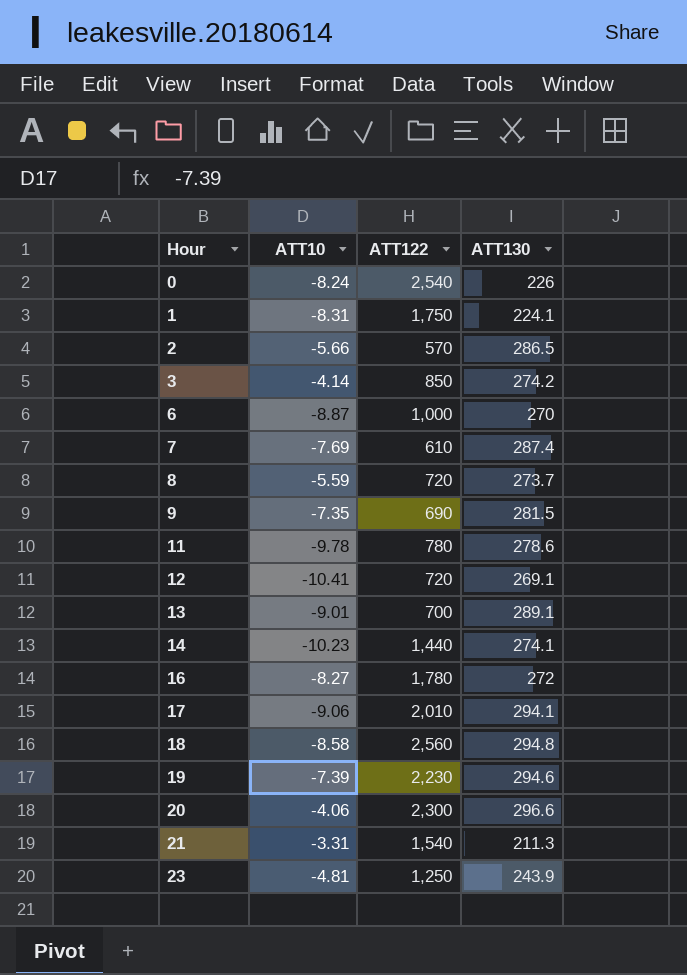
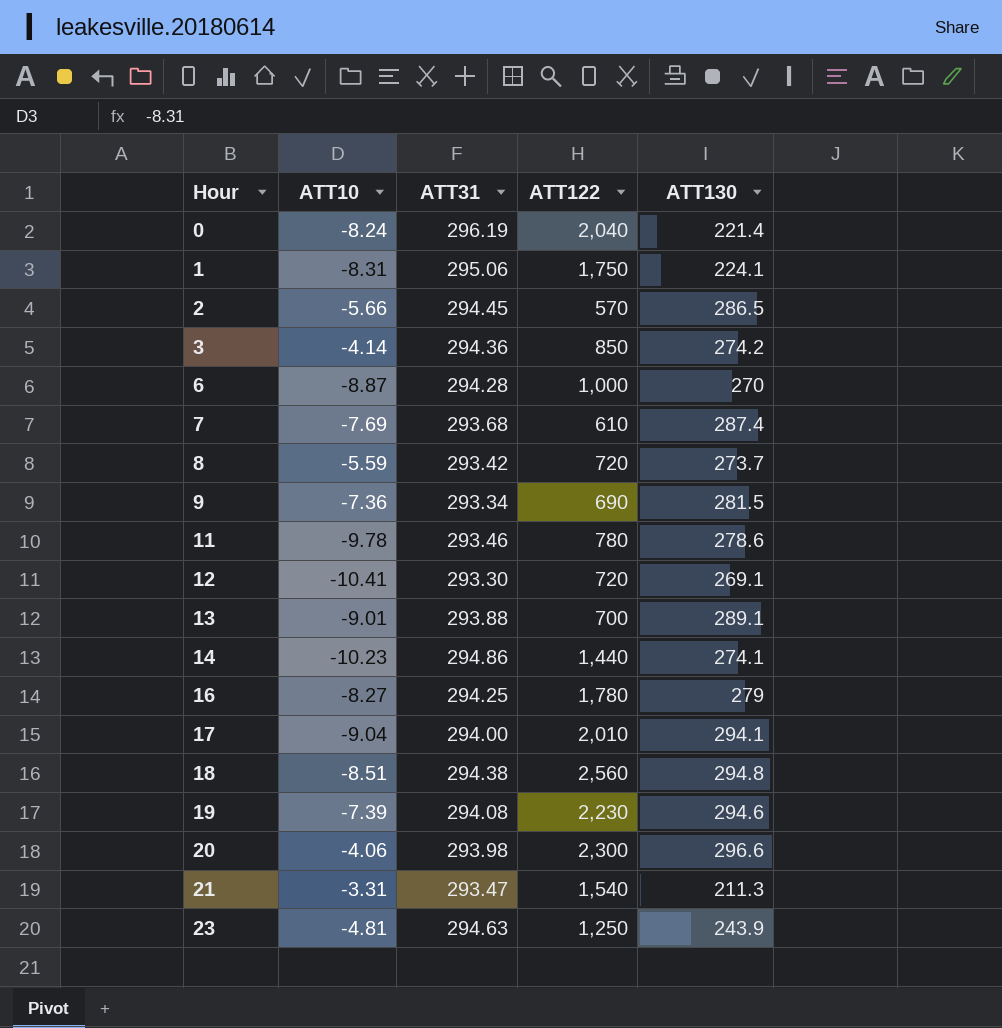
column ATT31 | position: none -> 3
0 | ATT122: 2,540 -> 2,040
0 | ATT130: 226 -> 221.4
9 | ATT10: -7.35 -> -7.36
16 | ATT130: 272 -> 279
17 | ATT10: -9.06 -> -9.04
18 | ATT10: -8.58 -> -8.51

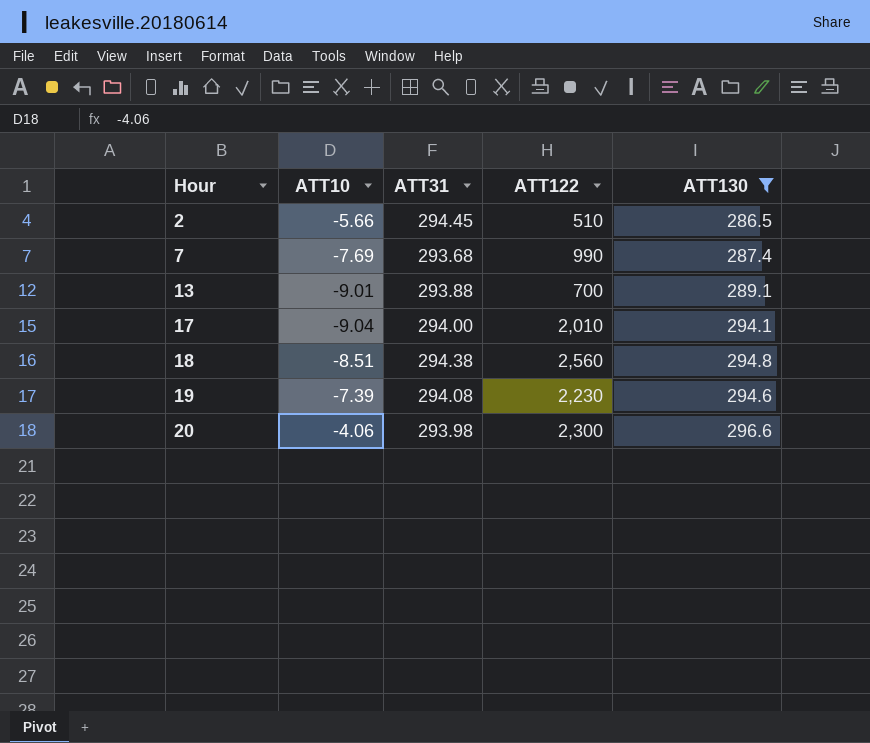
filter: none -> ATT130 >= 286.5
2 | ATT122: 570 -> 510
7 | ATT122: 610 -> 990

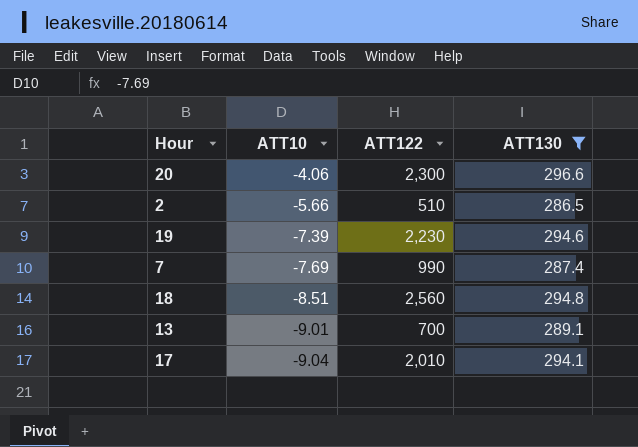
row order: Hour ascending -> ATT10 descending
column ATT31 | position: 3 -> none

